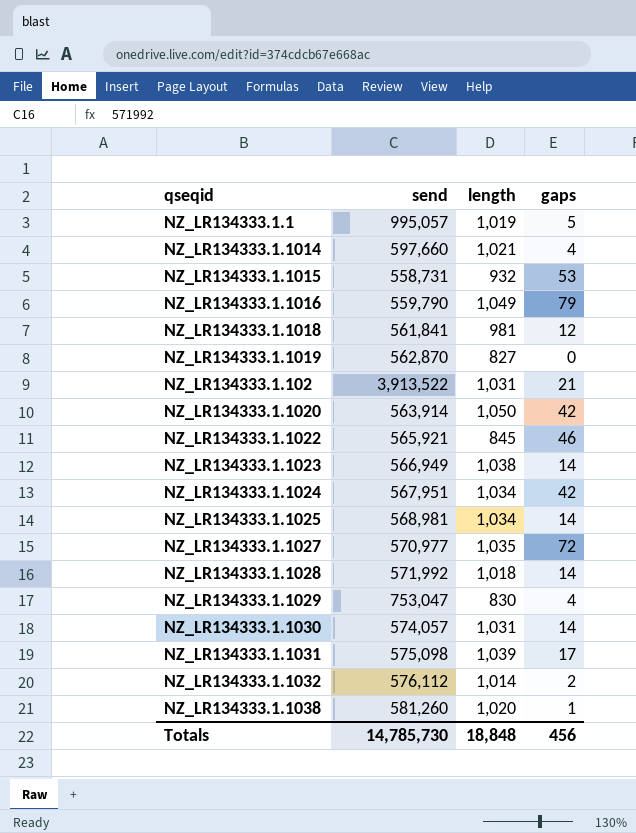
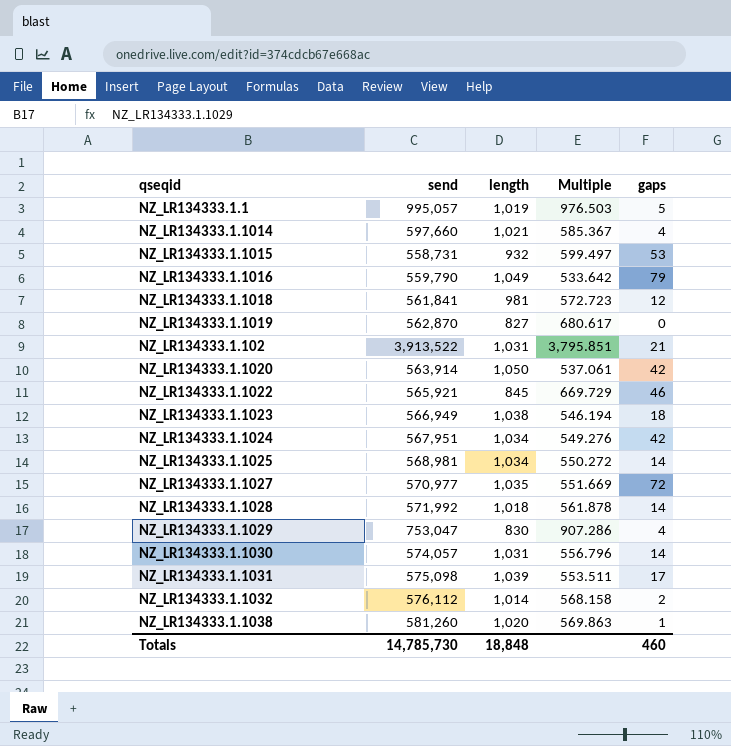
column Multiple | formula: none -> [send] / [length]
NZ_LR134333.1.1023 | gaps: 14 -> 18
Totals | gaps: 456 -> 460

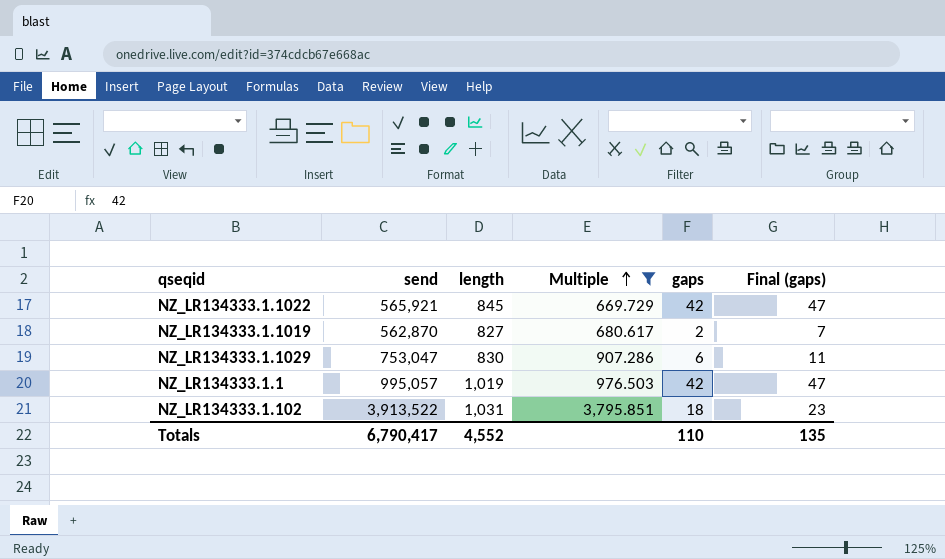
filter: none -> Multiple >= 669.729
row order: none -> Multiple ascending
column Final (gaps) | formula: none -> [gaps] + 5
NZ_LR134333.1.1022 | gaps: 46 -> 42
NZ_LR134333.1.1019 | gaps: 0 -> 2
NZ_LR134333.1.1029 | gaps: 4 -> 6
NZ_LR134333.1.1 | gaps: 5 -> 42
NZ_LR134333.1.102 | gaps: 21 -> 18
Totals | send: 14,785,730 -> 6,790,417
Totals | length: 18,848 -> 4,552
Totals | gaps: 460 -> 110

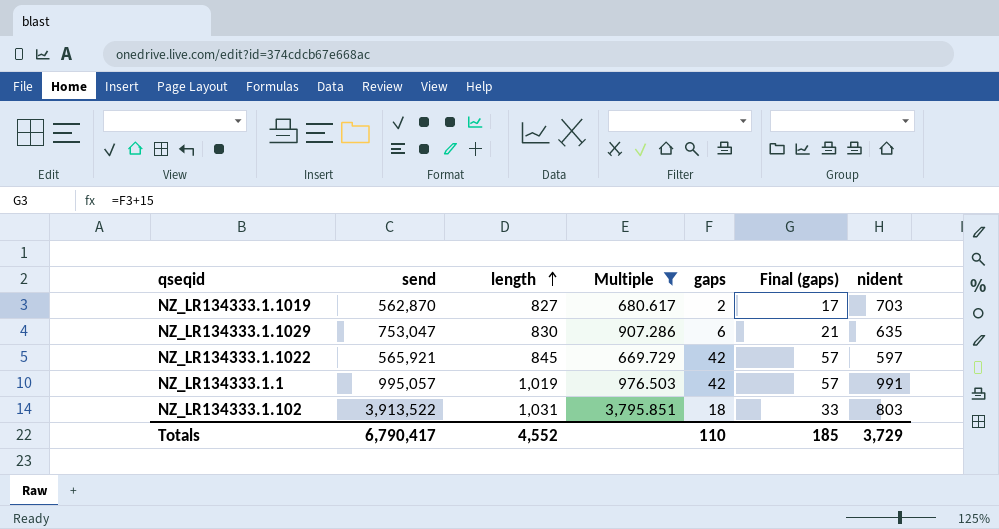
row order: Multiple ascending -> length ascending
column Final (gaps) | formula: [gaps] + 5 -> [gaps] + 15
column nident | position: none -> 7
Totals | Final (gaps): 135 -> 185

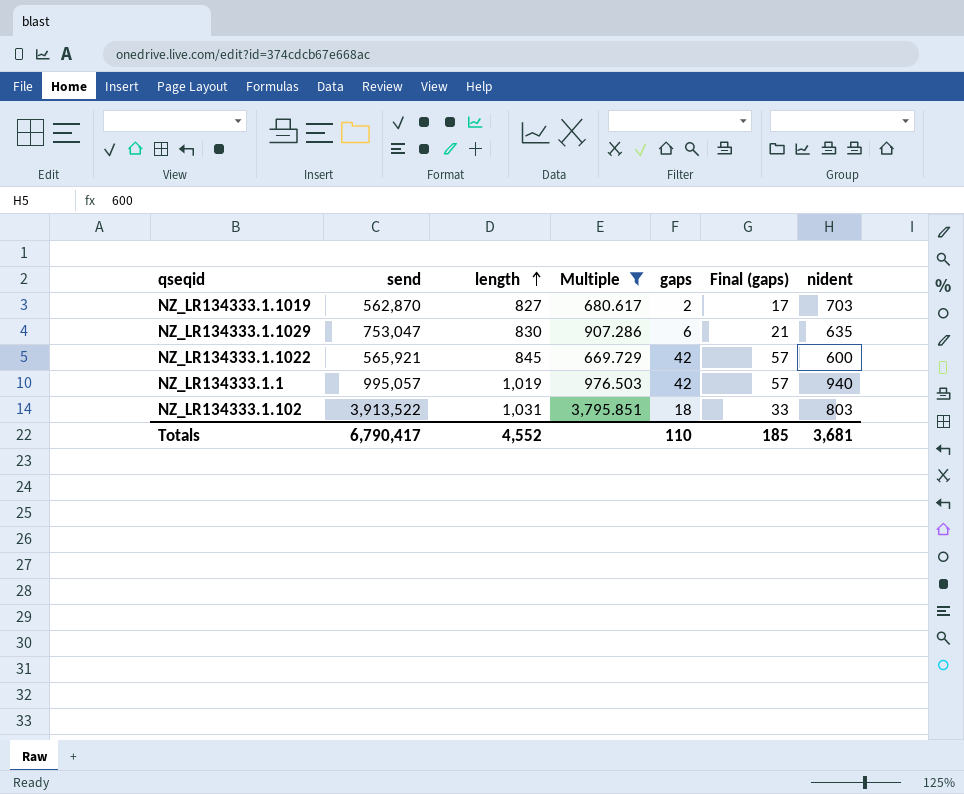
NZ_LR134333.1.1022 | nident: 597 -> 600
NZ_LR134333.1.1 | nident: 991 -> 940
Totals | nident: 3,729 -> 3,681

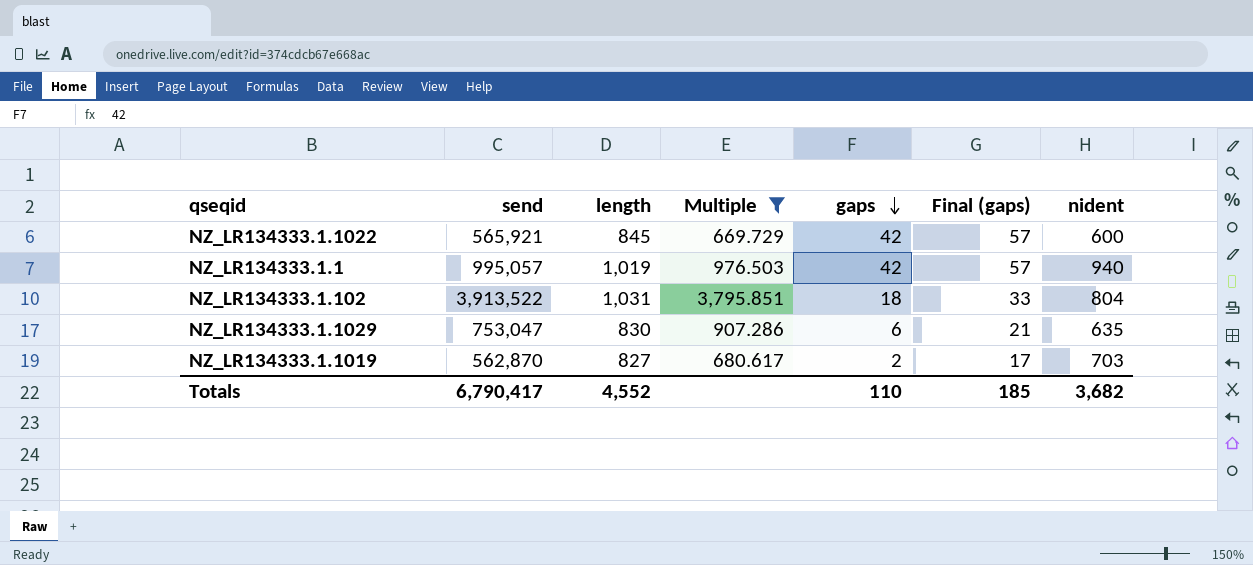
row order: length ascending -> gaps descending
NZ_LR134333.1.102 | nident: 803 -> 804
Totals | nident: 3,681 -> 3,682

